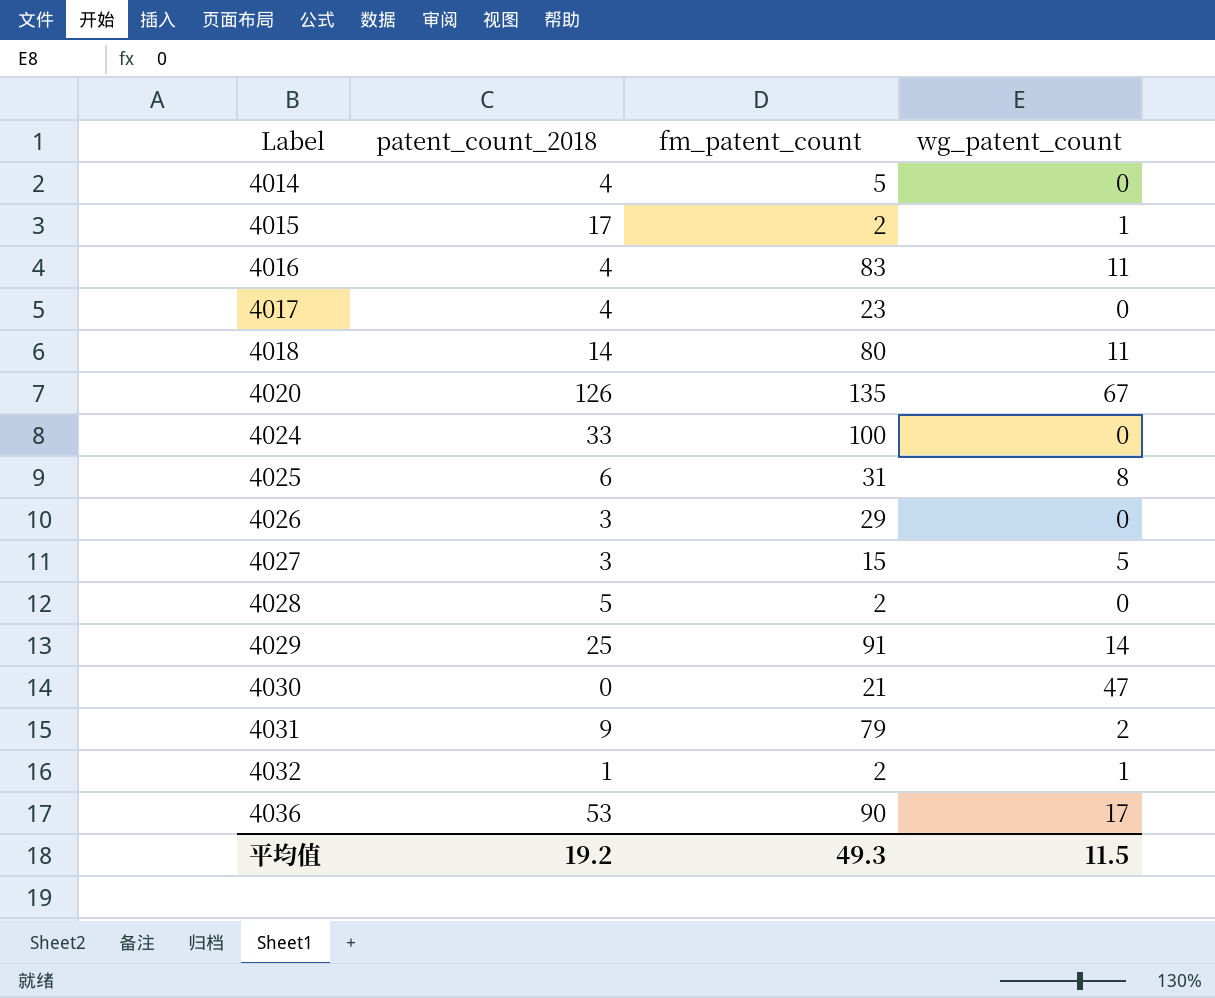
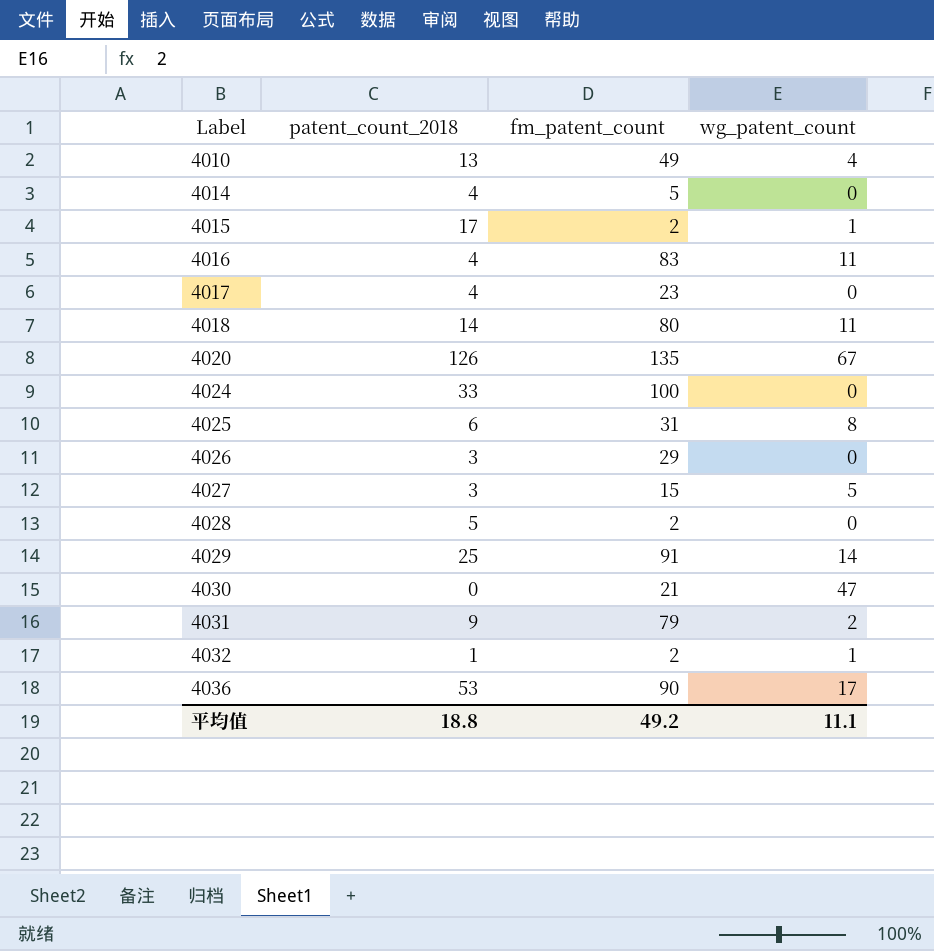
row 4010: none -> 13 | 49 | 4
平均值 | patent_count_2018: 19.2 -> 18.8
平均值 | fm_patent_count: 49.3 -> 49.2
平均值 | wg_patent_count: 11.5 -> 11.1

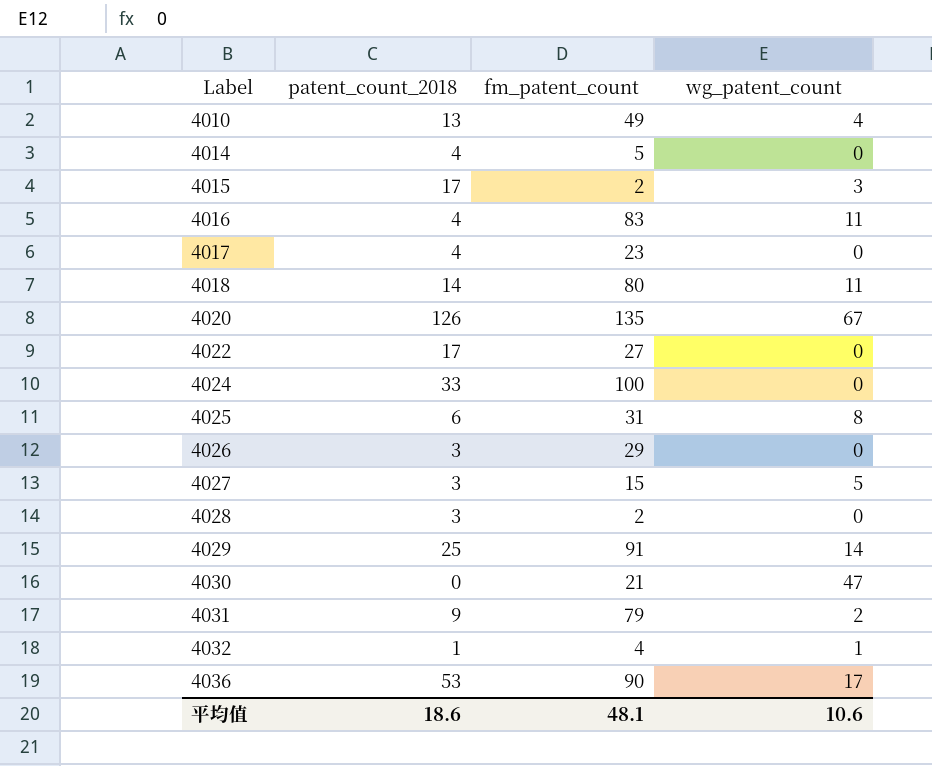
4015 | wg_patent_count: 1 -> 3
row 4022: none -> 17 | 27 | 0
4028 | patent_count_2018: 5 -> 3
4032 | fm_patent_count: 2 -> 4
平均值 | patent_count_2018: 18.8 -> 18.6
平均值 | fm_patent_count: 49.2 -> 48.1
平均值 | wg_patent_count: 11.1 -> 10.6

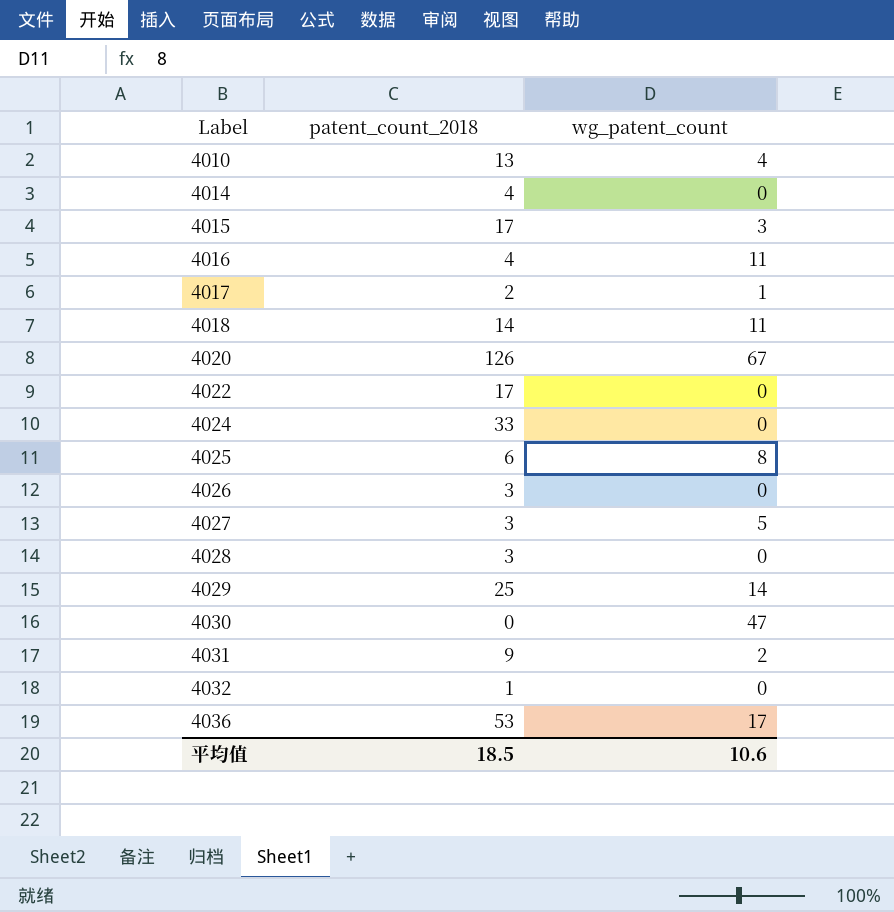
column fm_patent_count | position: 3 -> none
4017 | patent_count_2018: 4 -> 2
4017 | wg_patent_count: 0 -> 1
4032 | wg_patent_count: 1 -> 0
平均值 | patent_count_2018: 18.6 -> 18.5

